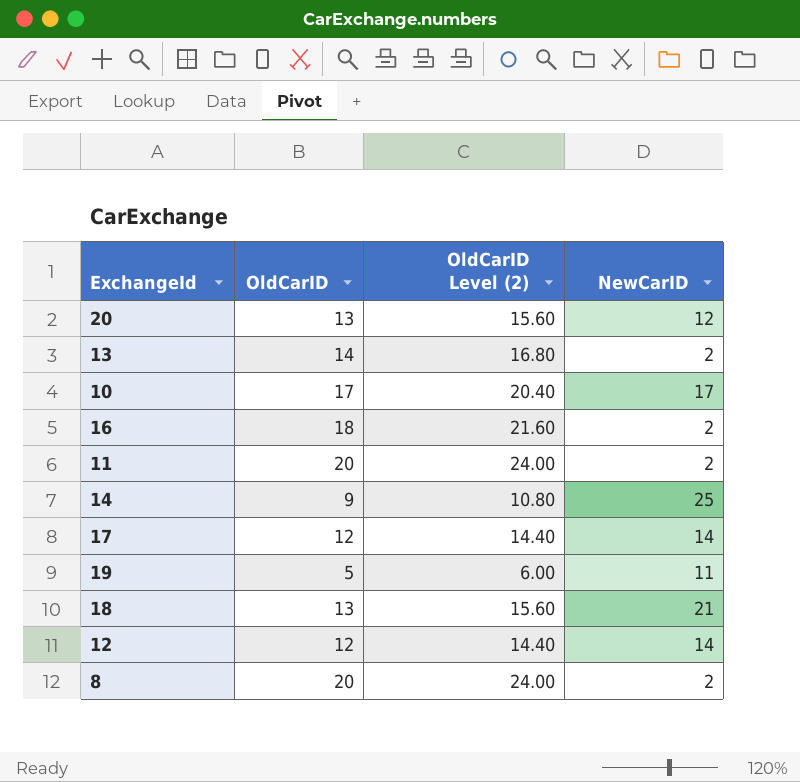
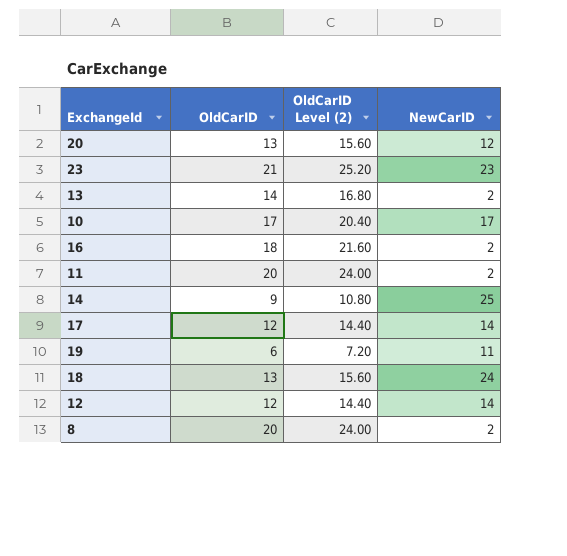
row 23: none -> 21 | 25.20 | 23
19 | OldCarID: 5 -> 6
19 | OldCarID Level (2): 6.00 -> 7.20
18 | NewCarID: 21 -> 24

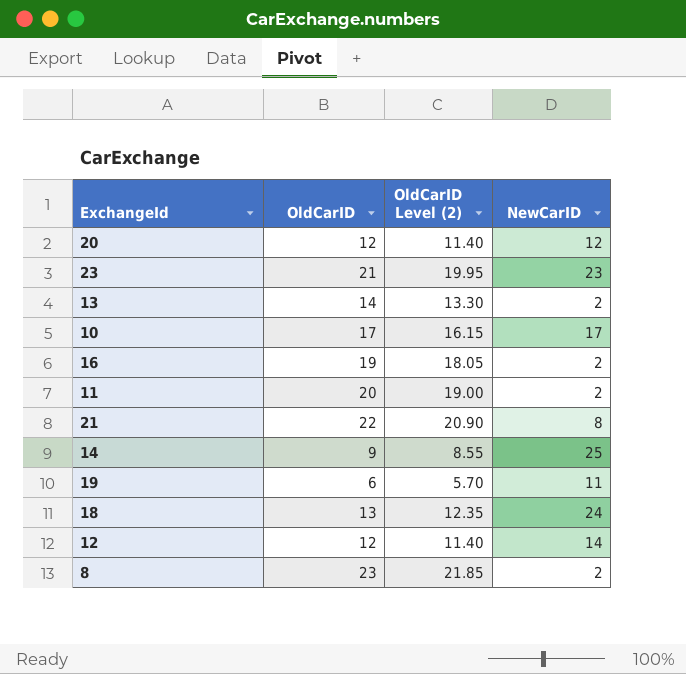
column OldCarID Level (2) | formula: [OldCarID] * 1.2 -> [OldCarID] * 0.95
row 17: 12 | 14.40 | 14 -> none
20 | OldCarID: 13 -> 12
16 | OldCarID: 18 -> 19
row 21: none -> 22 | 20.90 | 8
8 | OldCarID: 20 -> 23

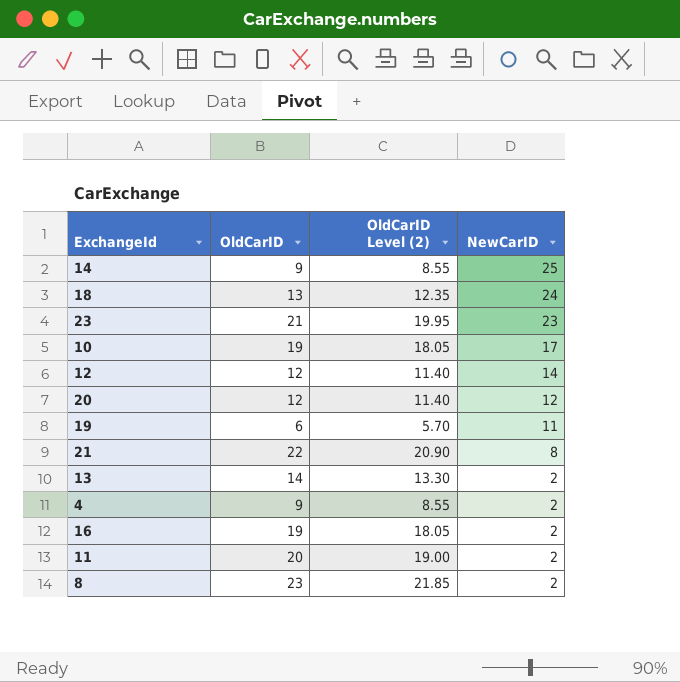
row order: none -> NewCarID descending
10 | OldCarID: 17 -> 19
10 | OldCarID Level (2): 16.15 -> 18.05
row 4: none -> 9 | 8.55 | 2

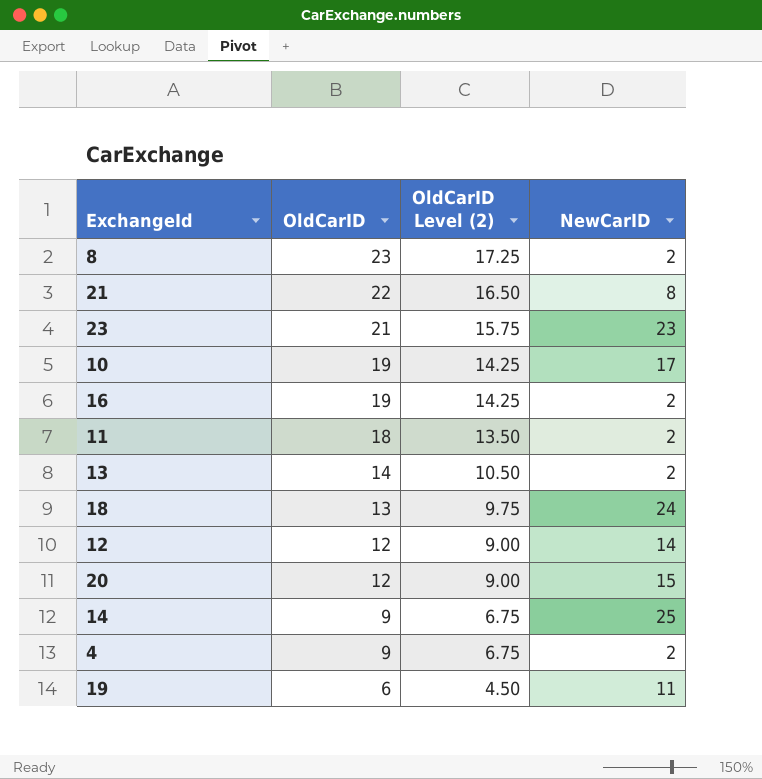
row order: NewCarID descending -> OldCarID descending
column OldCarID Level (2) | formula: [OldCarID] * 0.95 -> [OldCarID] * 0.75
11 | OldCarID: 20 -> 18
20 | NewCarID: 12 -> 15

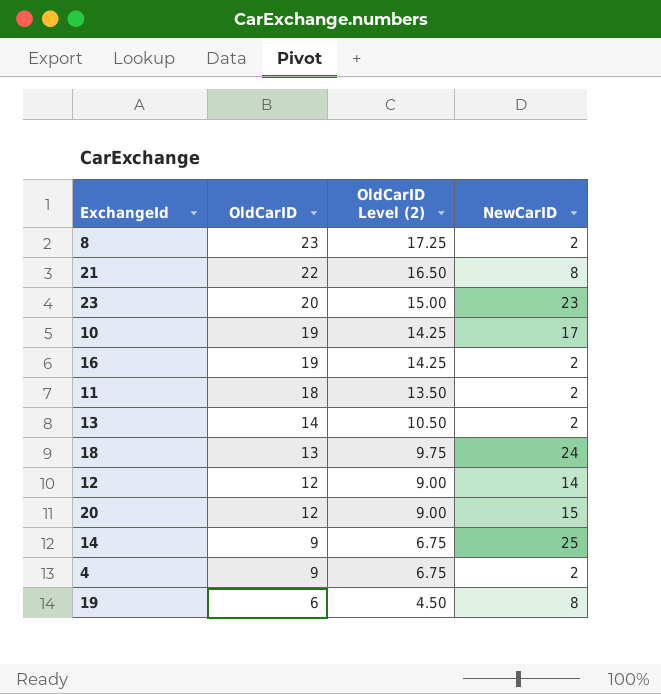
23 | OldCarID: 21 -> 20
23 | OldCarID Level (2): 15.75 -> 15.00
19 | NewCarID: 11 -> 8

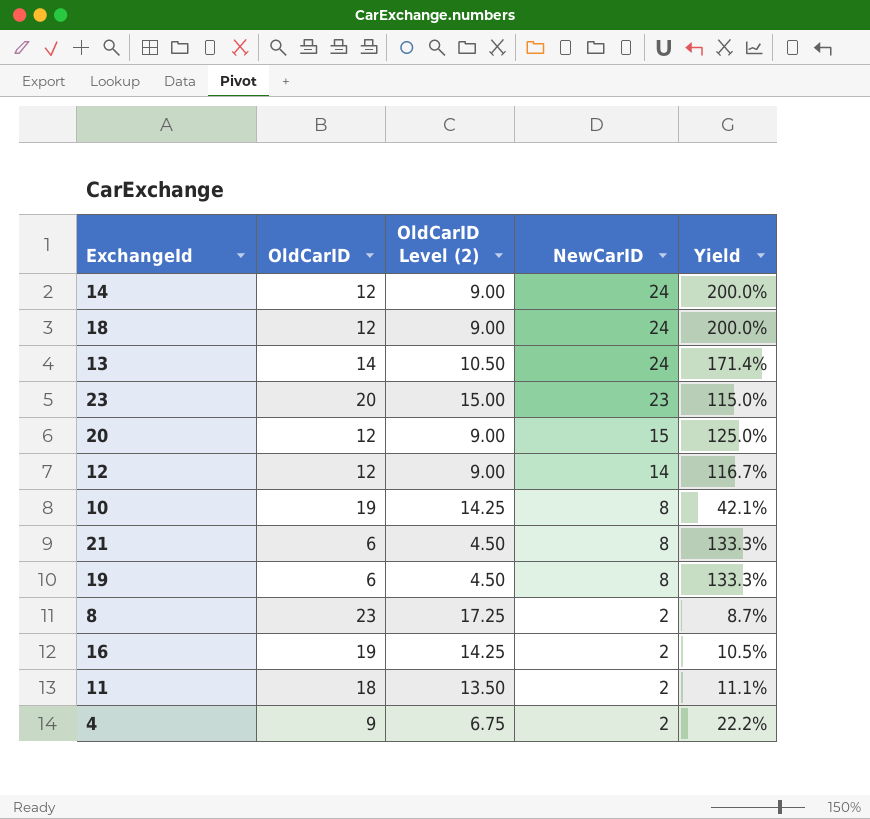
row order: OldCarID descending -> NewCarID descending
column Yield | formula: none -> [NewCarID] / [OldCarID]
14 | OldCarID: 9 -> 12
14 | OldCarID Level (2): 6.75 -> 9.00
14 | NewCarID: 25 -> 24
18 | OldCarID: 13 -> 12
18 | OldCarID Level (2): 9.75 -> 9.00
13 | NewCarID: 2 -> 24
10 | NewCarID: 17 -> 8
21 | OldCarID: 22 -> 6
21 | OldCarID Level (2): 16.50 -> 4.50

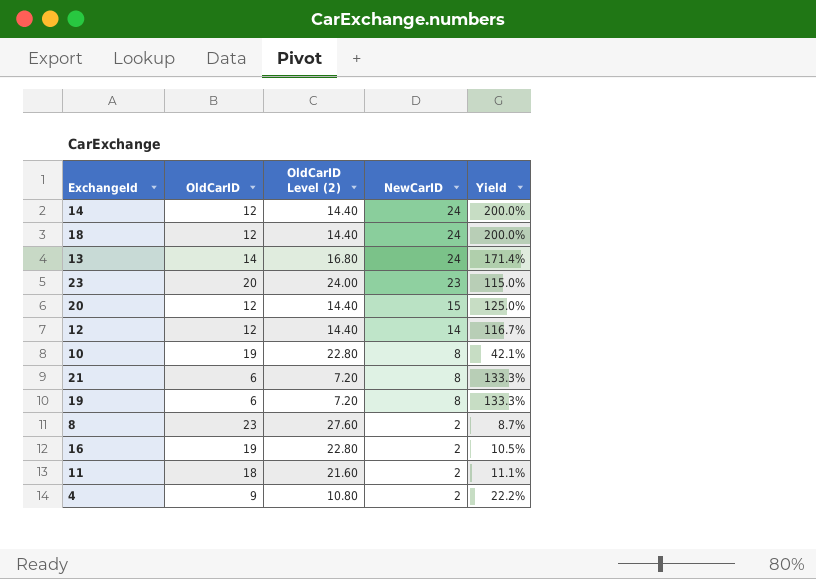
column OldCarID Level (2) | formula: [OldCarID] * 0.75 -> [OldCarID] * 1.2

